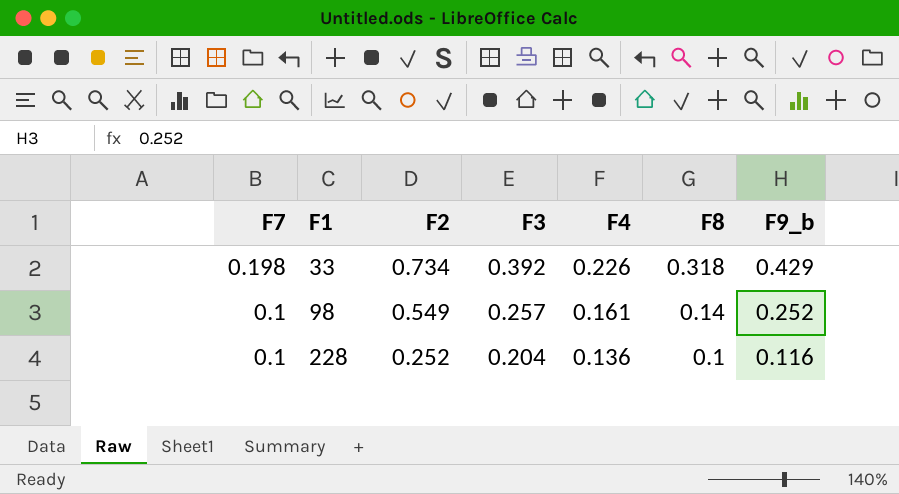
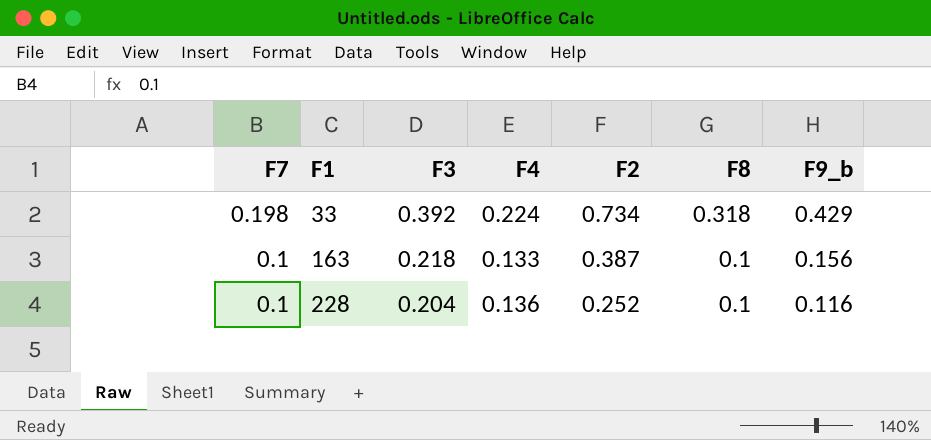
column F2 | position: 3 -> 5
row 98: 0.1 | 0.549 | 0.257 | 0.161 | 0.14 | 0.252 -> none
33 | F4: 0.226 -> 0.224
row 163: none -> 0.1 | 0.218 | 0.133 | 0.387 | 0.1 | 0.156

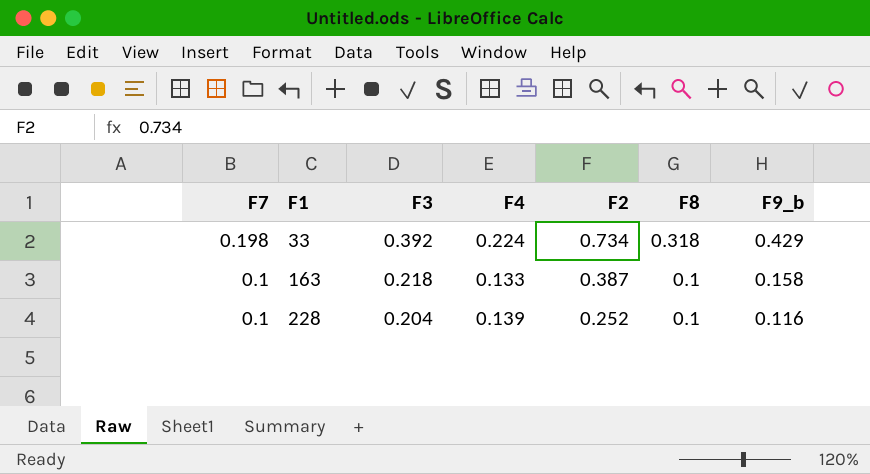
163 | F9_b: 0.156 -> 0.158
228 | F4: 0.136 -> 0.139

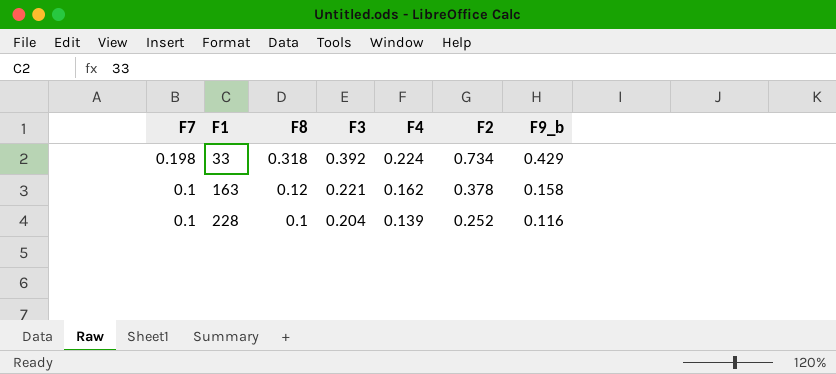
column F8 | position: 6 -> 3
163 | F8: 0.1 -> 0.12
163 | F3: 0.218 -> 0.221
163 | F4: 0.133 -> 0.162
163 | F2: 0.387 -> 0.378

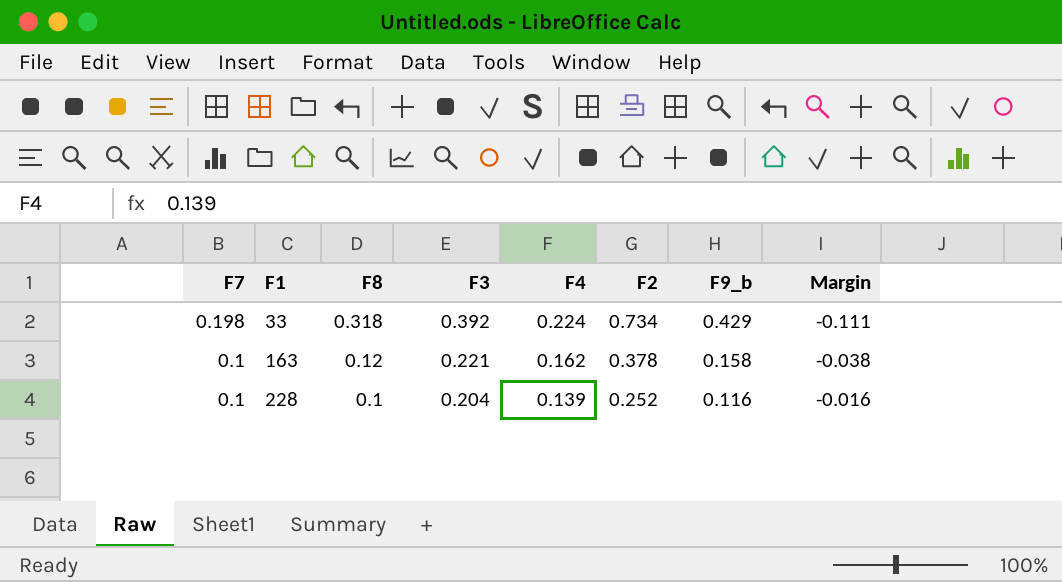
column Margin | formula: none -> [F8] - [F9_b]

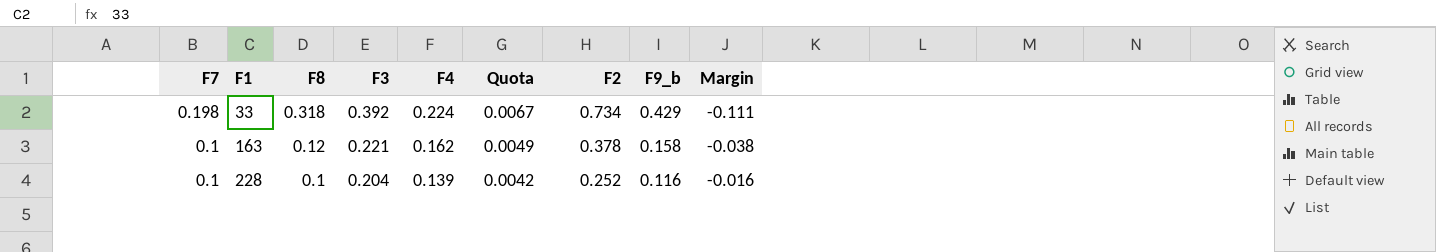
column Quota | formula: none -> [F4] * 0.03

